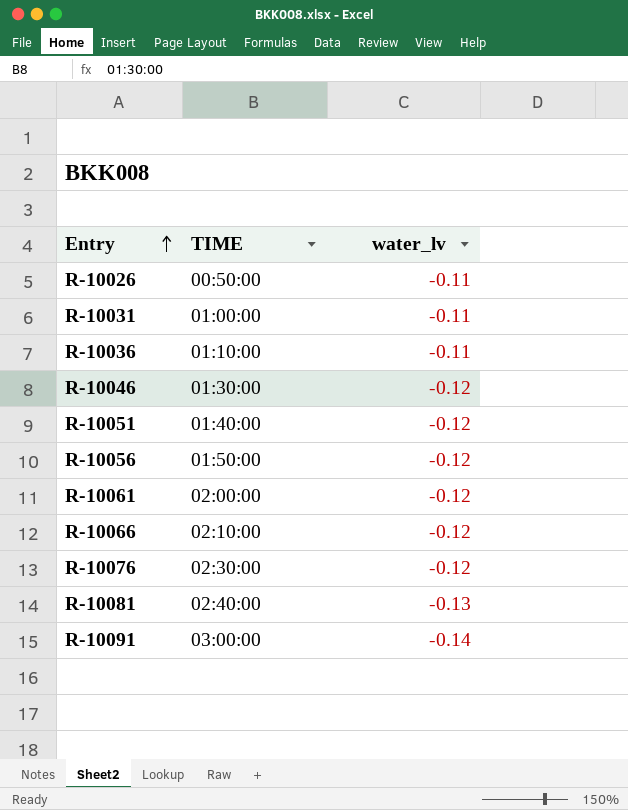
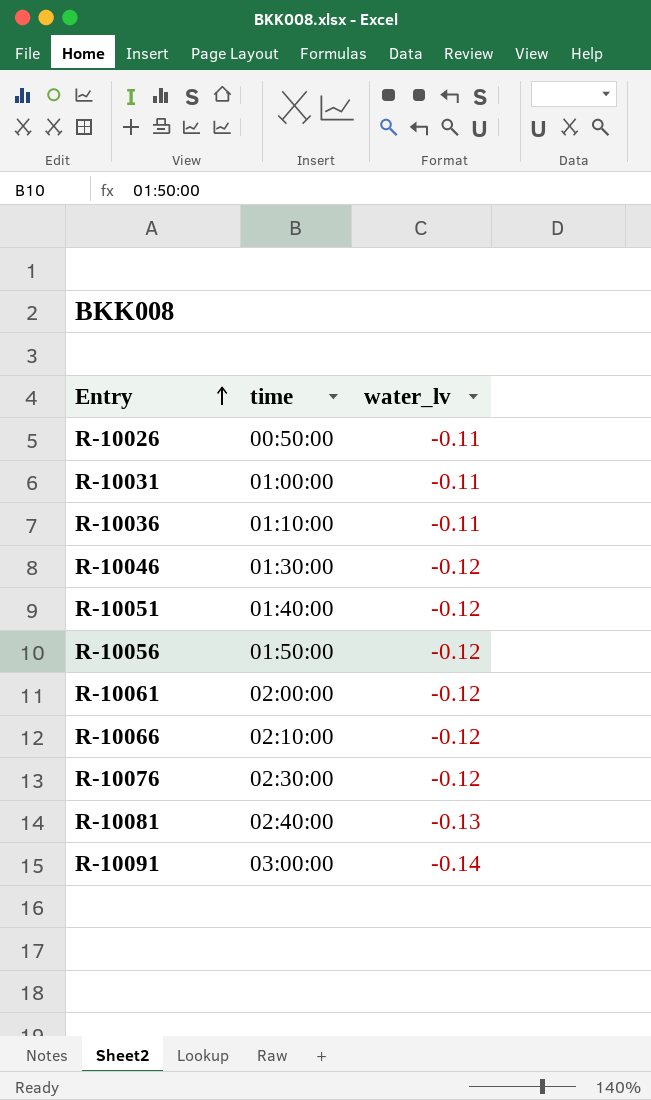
column name: TIME -> time

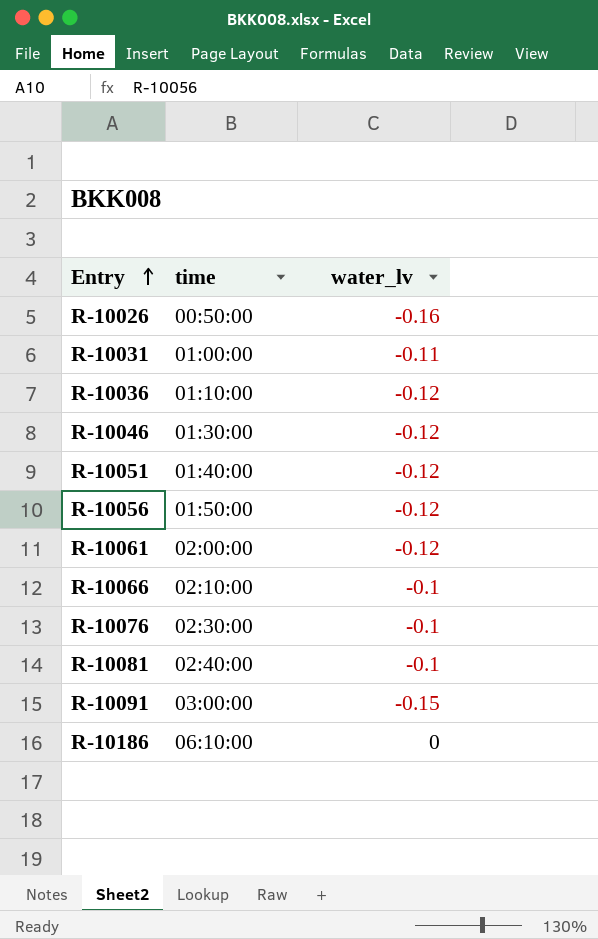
R-10026 | water_lv: -0.11 -> -0.16
R-10036 | water_lv: -0.11 -> -0.12
R-10066 | water_lv: -0.12 -> -0.1
R-10076 | water_lv: -0.12 -> -0.1
R-10081 | water_lv: -0.13 -> -0.1
R-10091 | water_lv: -0.14 -> -0.15
row R-10186: none -> 06:10:00 | 0

